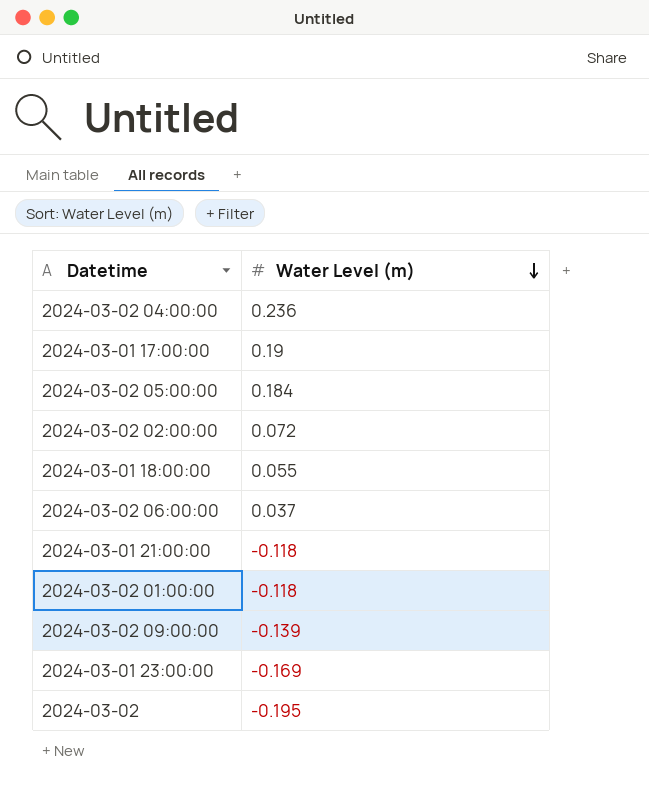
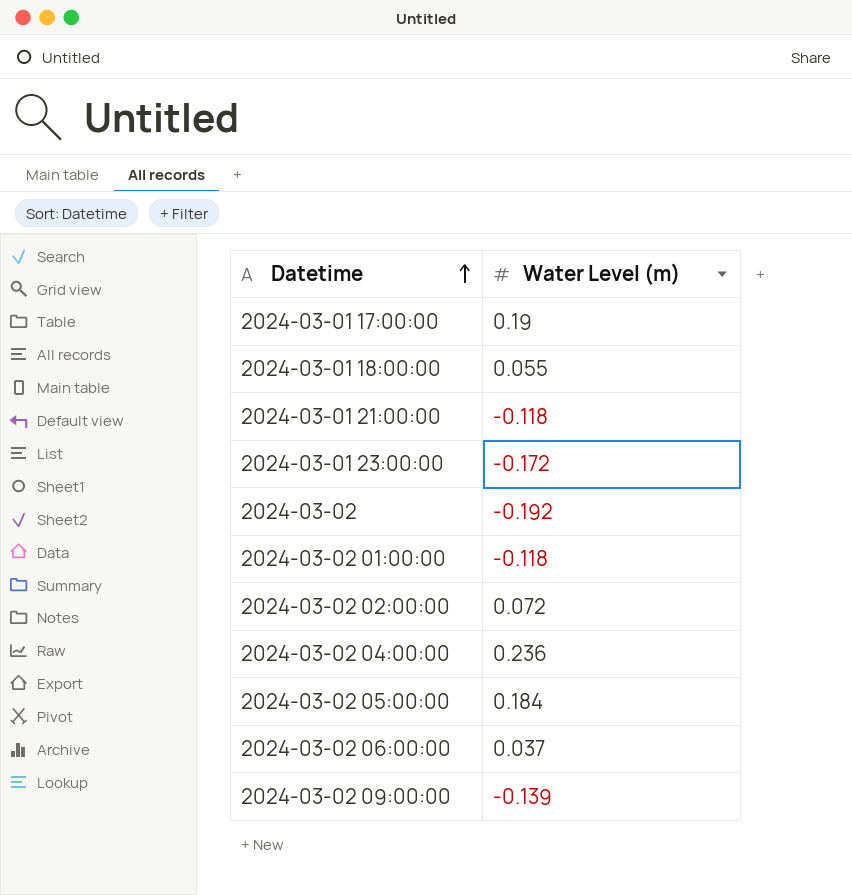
row order: Water Level (m) descending -> Datetime ascending
2024-03-01 23:00:00 | Water Level (m): -0.169 -> -0.172
2024-03-02 | Water Level (m): -0.195 -> -0.192

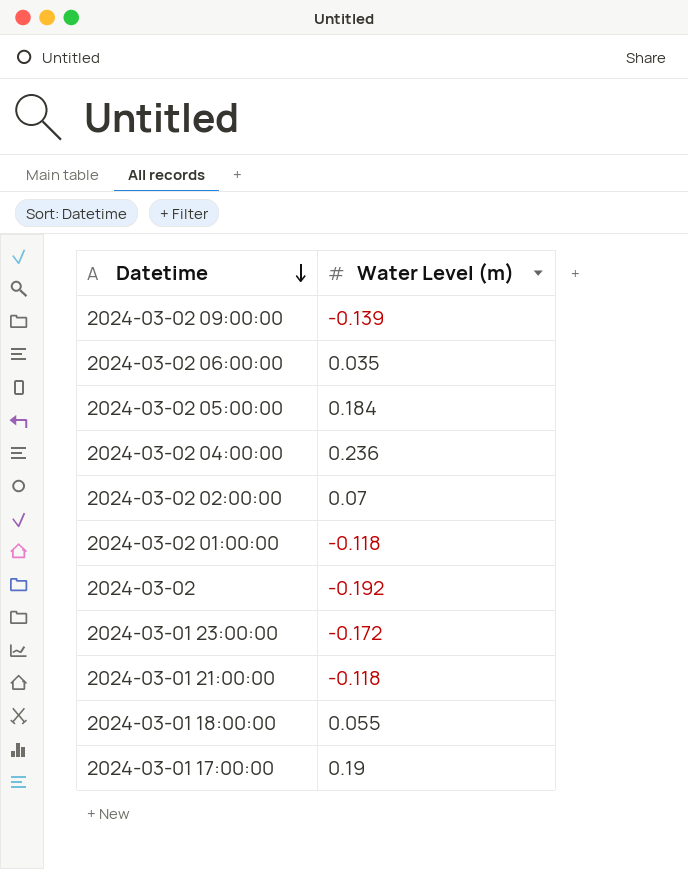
row order: Datetime ascending -> Datetime descending
2024-03-02 06:00:00 | Water Level (m): 0.037 -> 0.035
2024-03-02 02:00:00 | Water Level (m): 0.072 -> 0.07

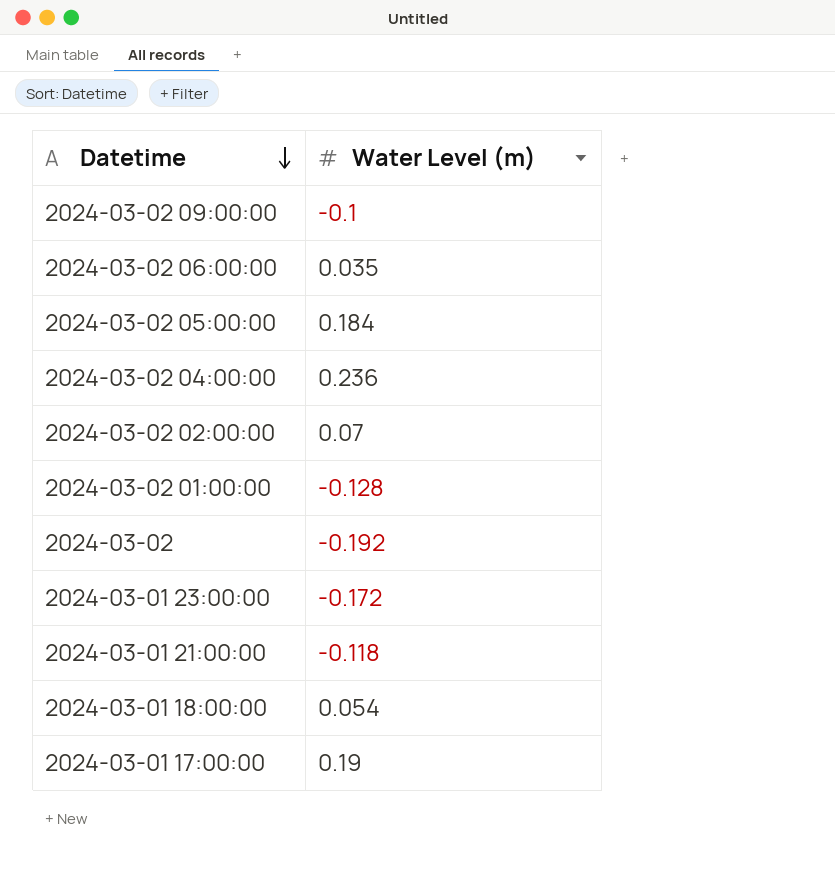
2024-03-02 09:00:00 | Water Level (m): -0.139 -> -0.1
2024-03-02 01:00:00 | Water Level (m): -0.118 -> -0.128
2024-03-01 18:00:00 | Water Level (m): 0.055 -> 0.054

